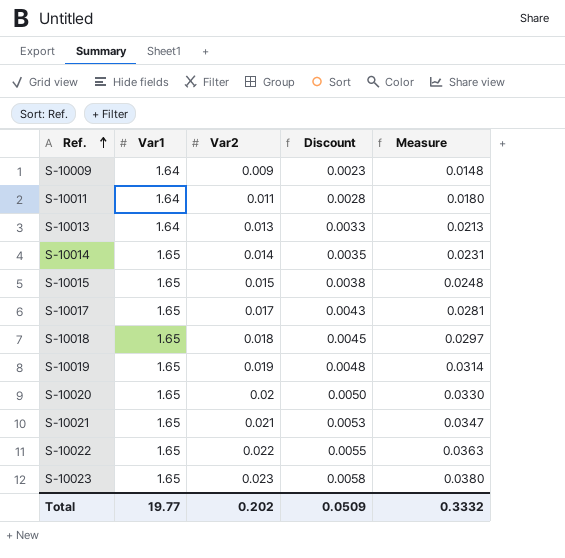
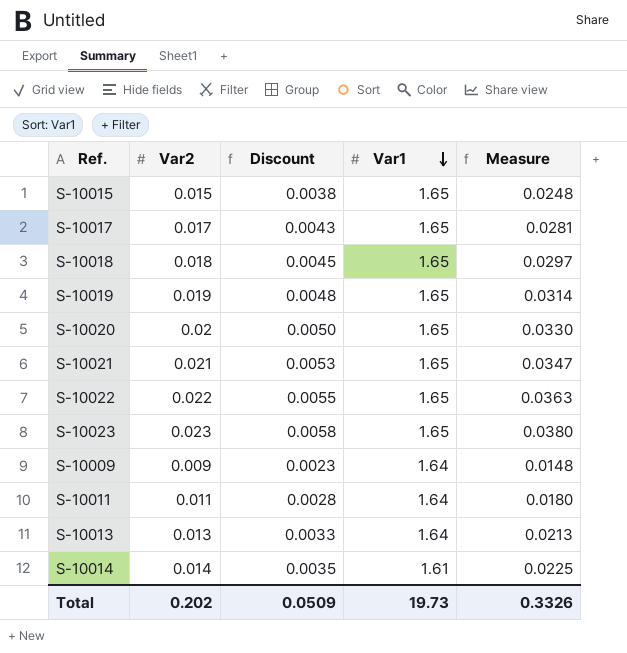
row order: Ref. ascending -> Var1 descending
column Var1 | position: 2 -> 4
S-10014 | Var1: 1.65 -> 1.61
S-10014 | Measure: 0.0231 -> 0.0225
Total | Var1: 19.77 -> 19.73
Total | Measure: 0.3332 -> 0.3326

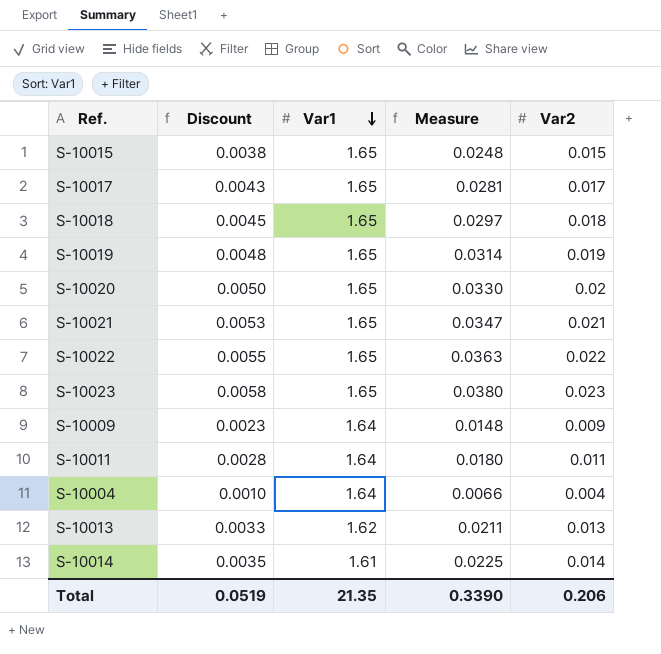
column Var2 | position: 2 -> 5
row S-10004: none -> 0.0010 | 1.64 | 0.0066 | 0.004
S-10013 | Var1: 1.64 -> 1.62
S-10013 | Measure: 0.0213 -> 0.0211
Total | Discount: 0.0509 -> 0.0519
Total | Var1: 19.73 -> 21.35
Total | Measure: 0.3326 -> 0.3390
Total | Var2: 0.202 -> 0.206

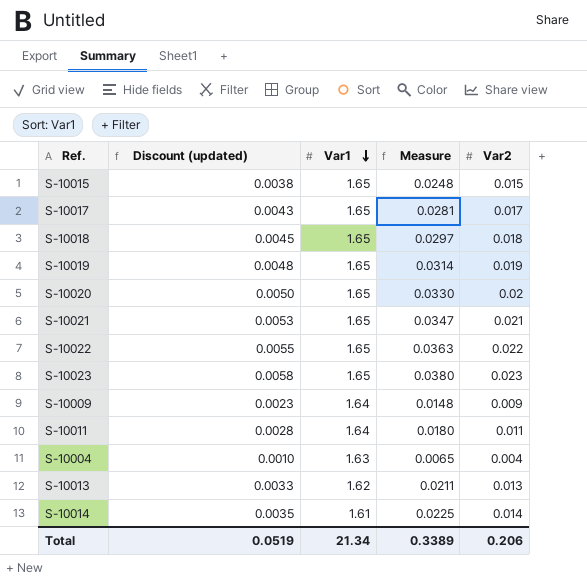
column name: Discount -> Discount (updated)
S-10004 | Var1: 1.64 -> 1.63
S-10004 | Measure: 0.0066 -> 0.0065
Total | Var1: 21.35 -> 21.34
Total | Measure: 0.3390 -> 0.3389

